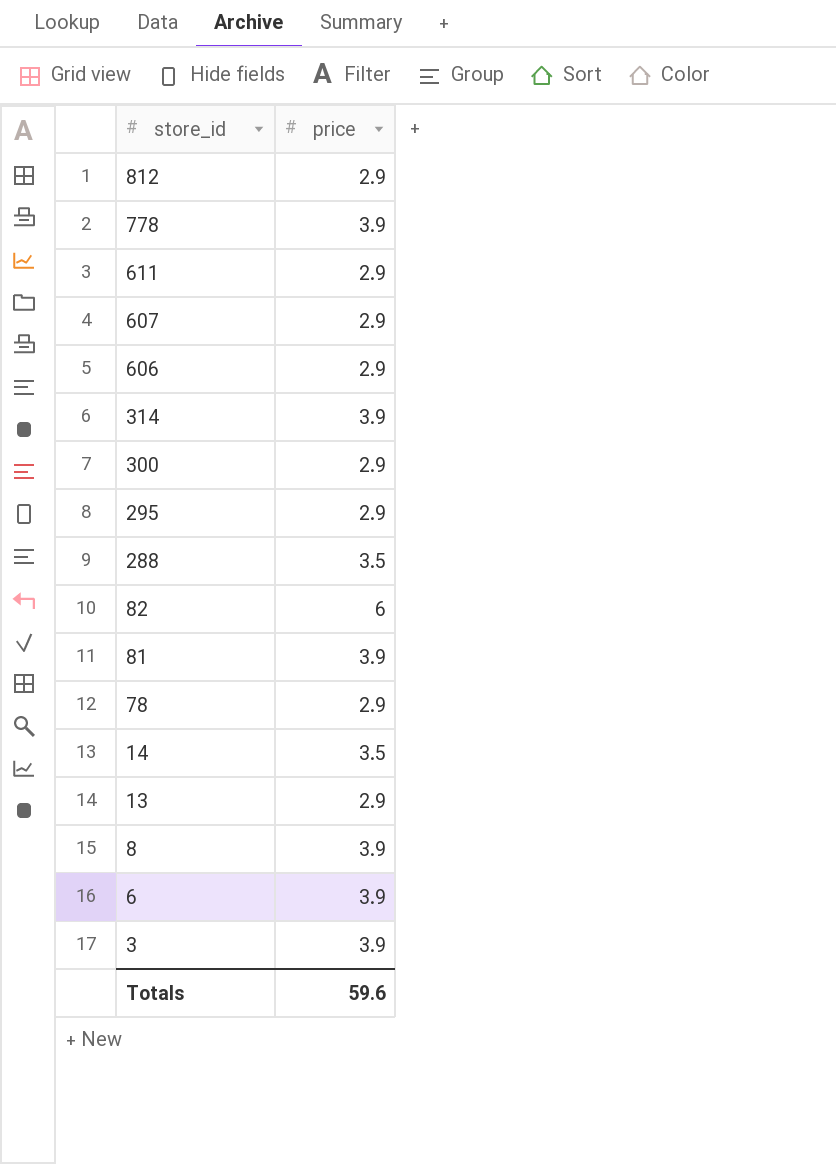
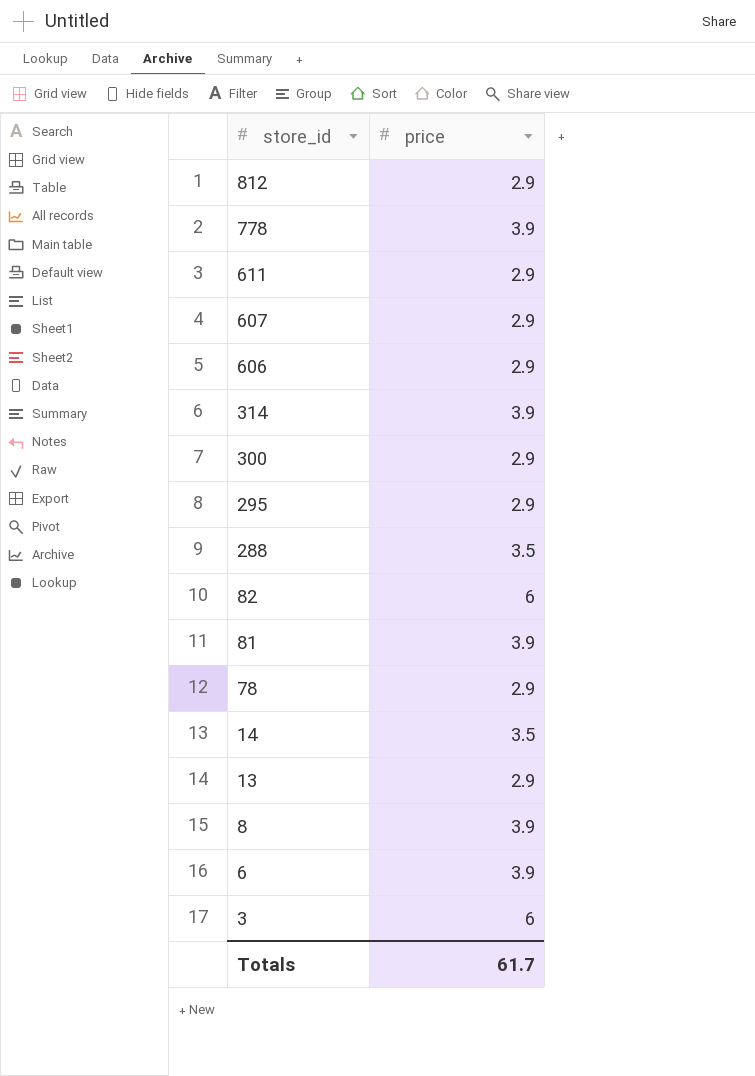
3 | price: 3.9 -> 6
Totals | price: 59.6 -> 61.7

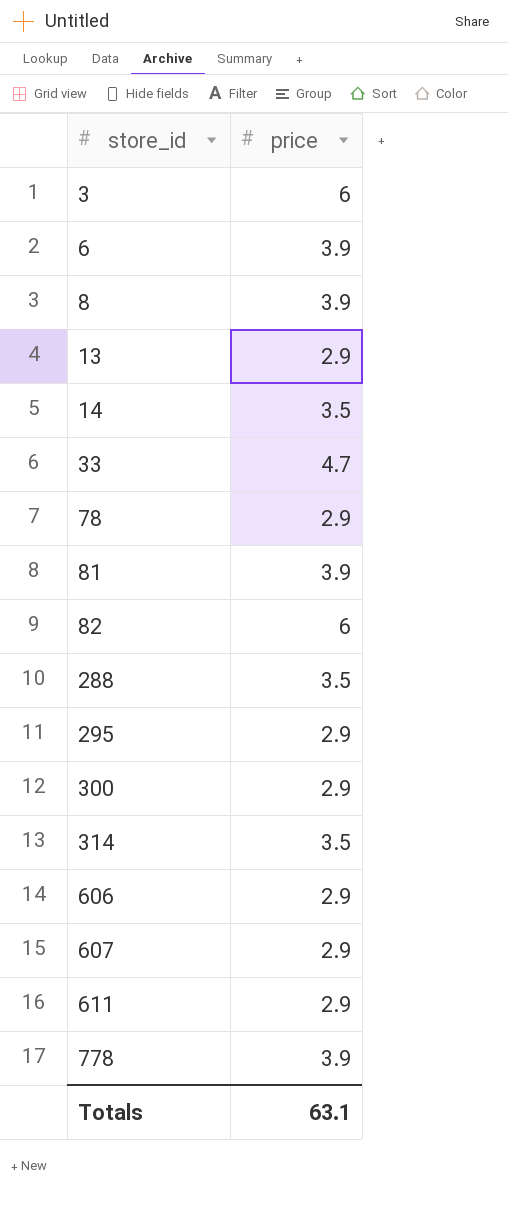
row order: store_id descending -> store_id ascending
row 812: 2.9 -> none
row 33: none -> 4.7
314 | price: 3.9 -> 3.5
Totals | price: 61.7 -> 63.1

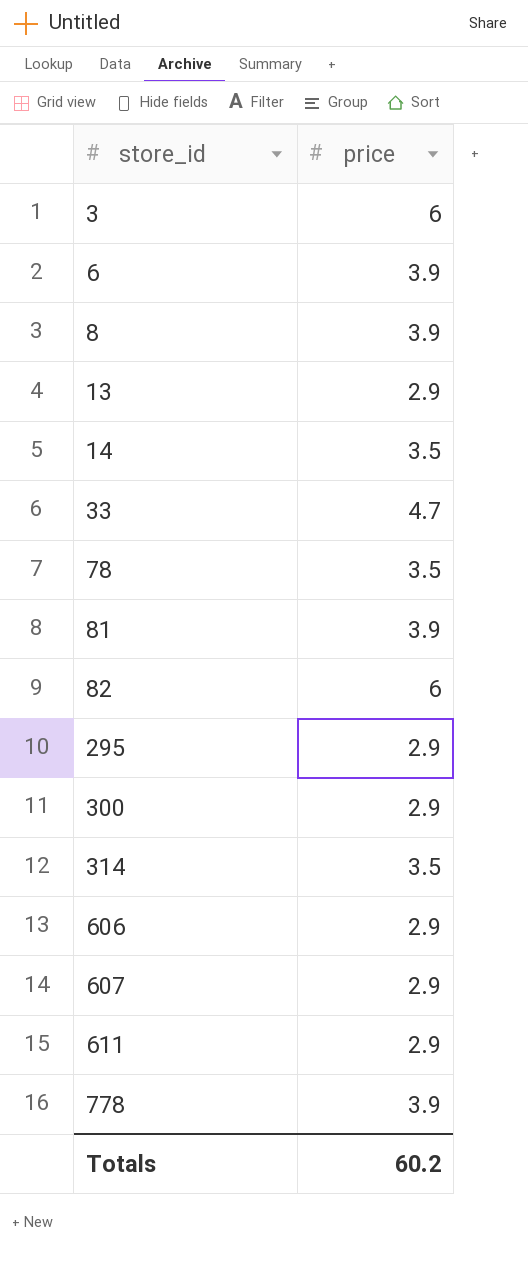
row 288: 3.5 -> none
78 | price: 2.9 -> 3.5
Totals | price: 63.1 -> 60.2

